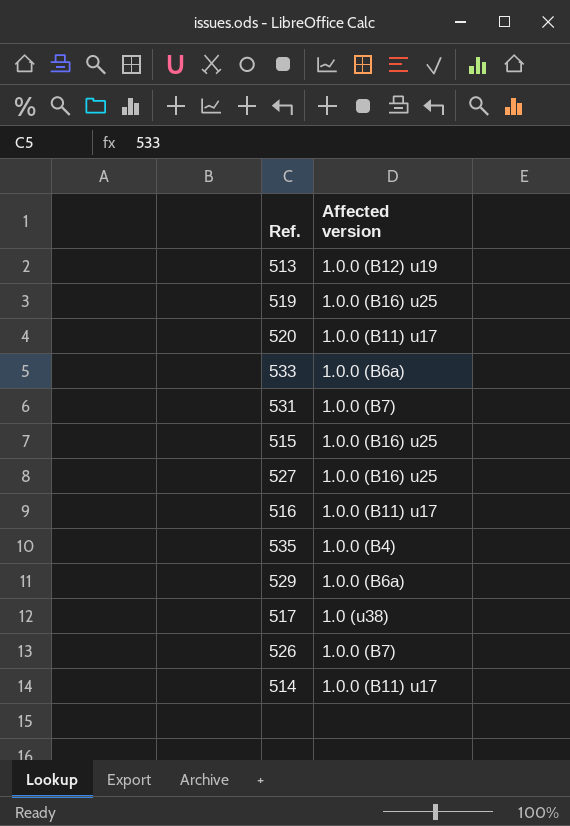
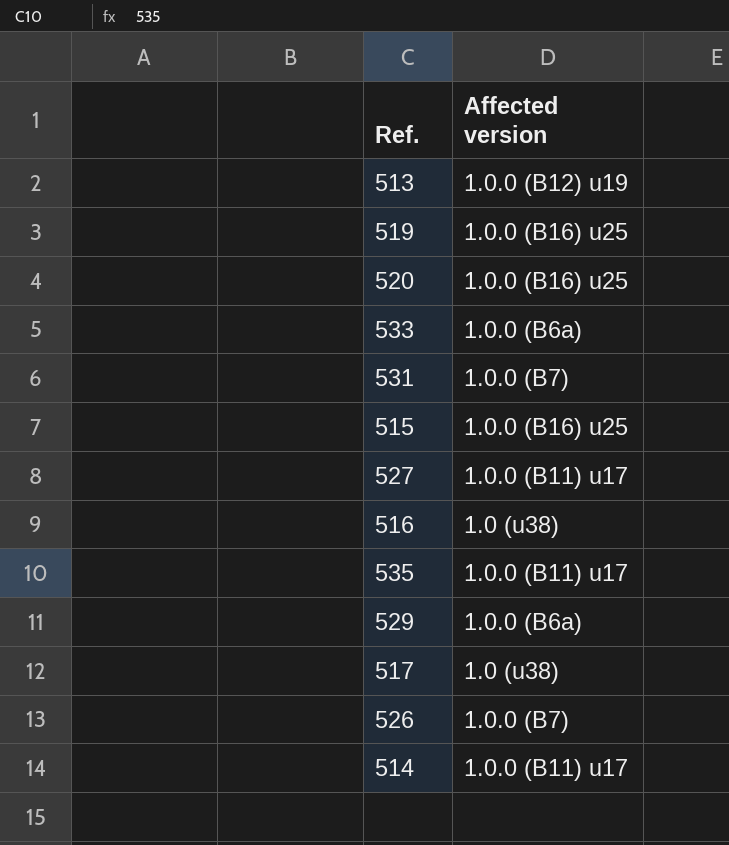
520 | Affected version: 1.0.0 (B11) u17 -> 1.0.0 (B16) u25
527 | Affected version: 1.0.0 (B16) u25 -> 1.0.0 (B11) u17
516 | Affected version: 1.0.0 (B11) u17 -> 1.0 (u38)
535 | Affected version: 1.0.0 (B4) -> 1.0.0 (B11) u17

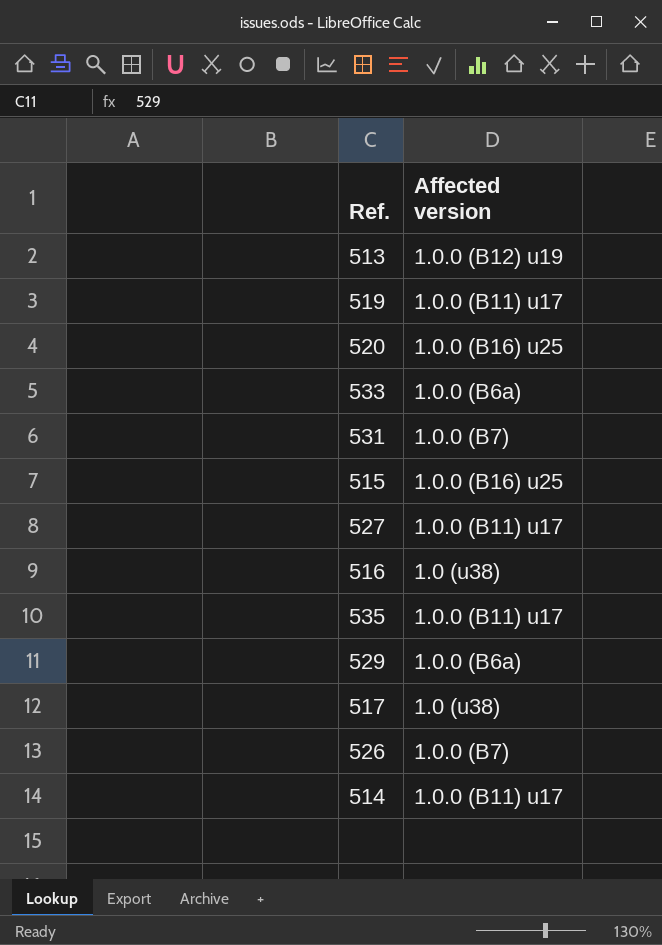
519 | Affected version: 1.0.0 (B16) u25 -> 1.0.0 (B11) u17

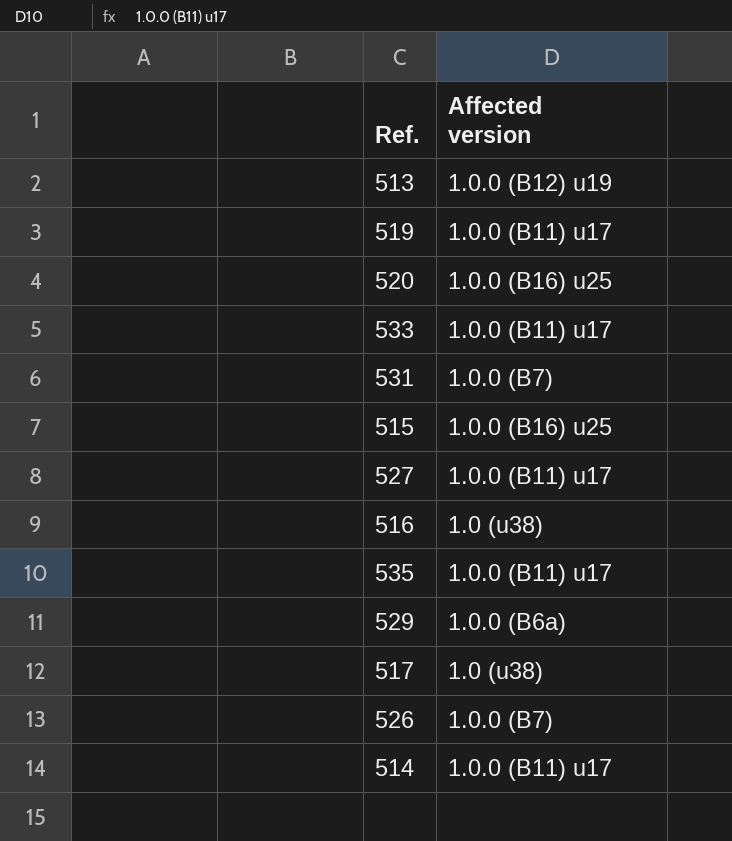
533 | Affected version: 1.0.0 (B6a) -> 1.0.0 (B11) u17

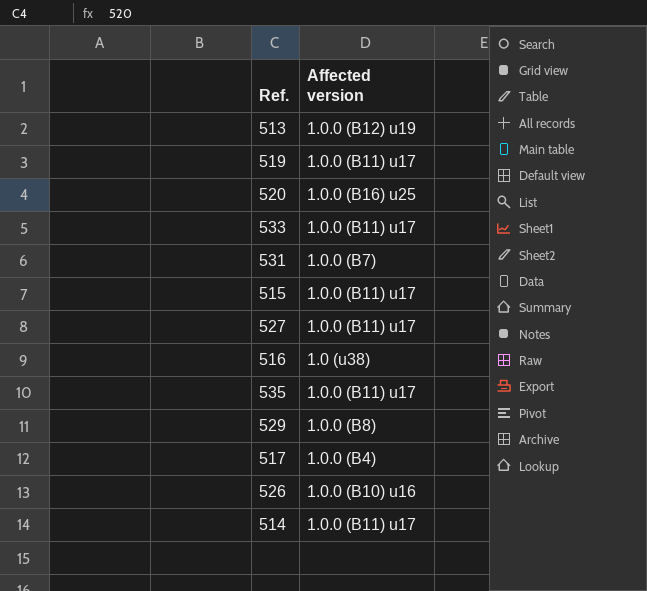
515 | Affected version: 1.0.0 (B16) u25 -> 1.0.0 (B11) u17
529 | Affected version: 1.0.0 (B6a) -> 1.0.0 (B8)
517 | Affected version: 1.0 (u38) -> 1.0.0 (B4)
526 | Affected version: 1.0.0 (B7) -> 1.0.0 (B10) u16

